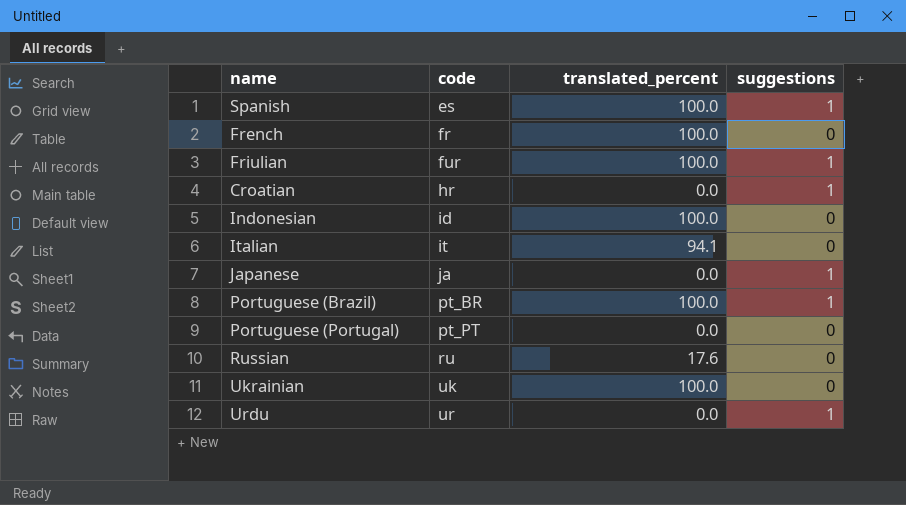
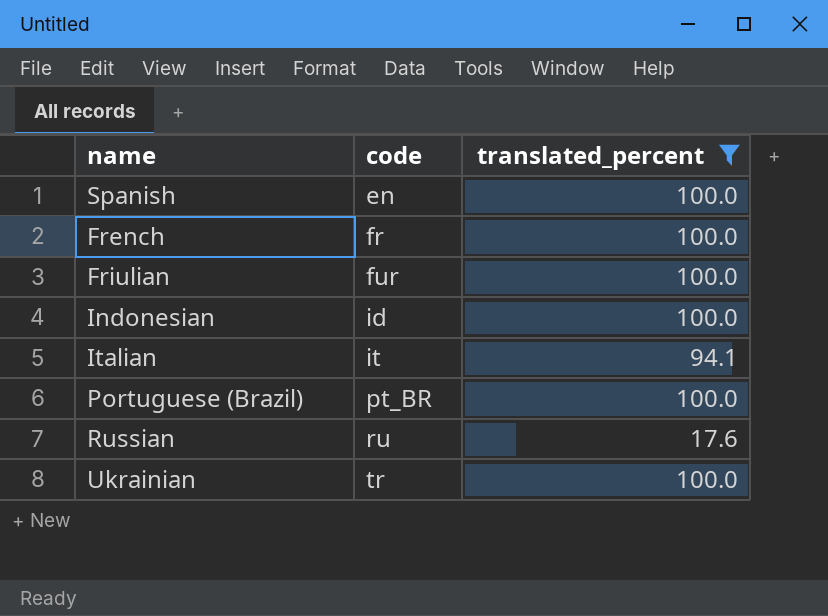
filter: none -> translated_percent != 0.0
column suggestions | position: 4 -> none
Spanish | code: es -> en
Ukrainian | code: uk -> tr

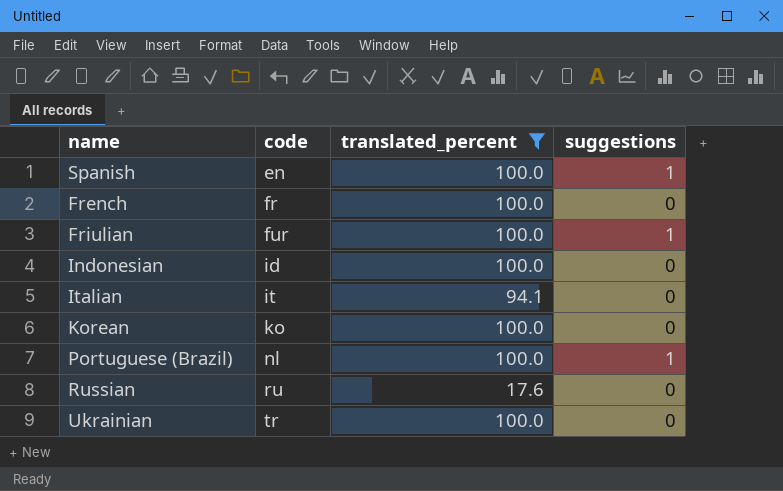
column suggestions | position: none -> 4
row Korean: none -> ko | 100.0 | 0
Portuguese (Brazil) | code: pt_BR -> nl

